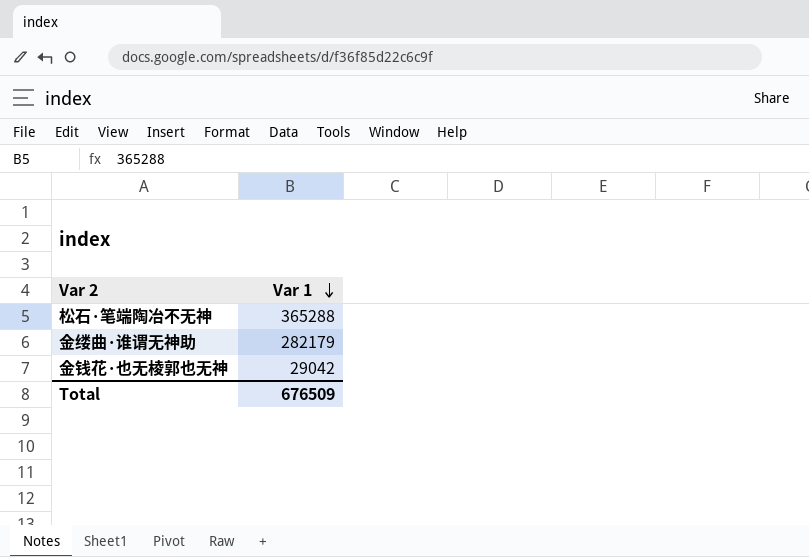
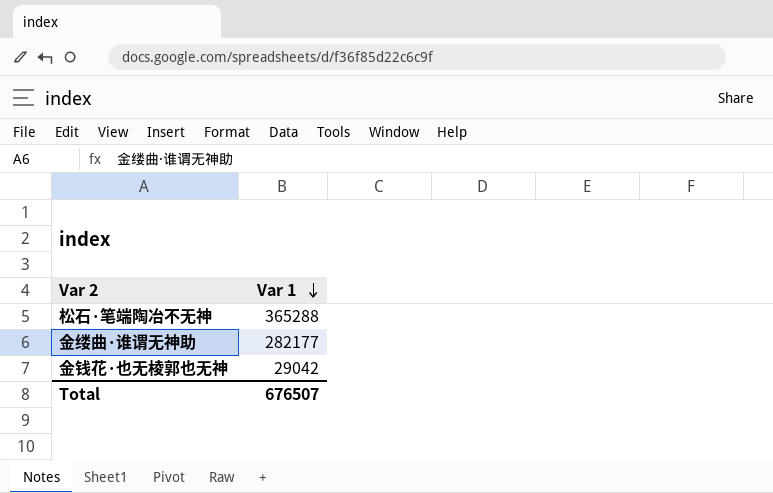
金缕曲·谁谓无神助 | Var 1: 282179 -> 282177
Total | Var 1: 676509 -> 676507

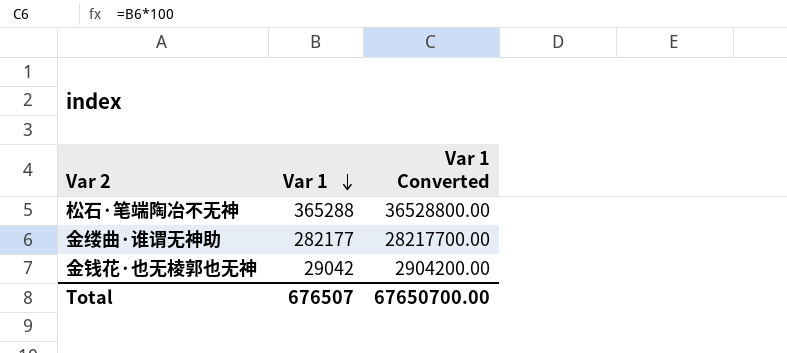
column Var 1 Converted | formula: none -> [Var 1] * 100

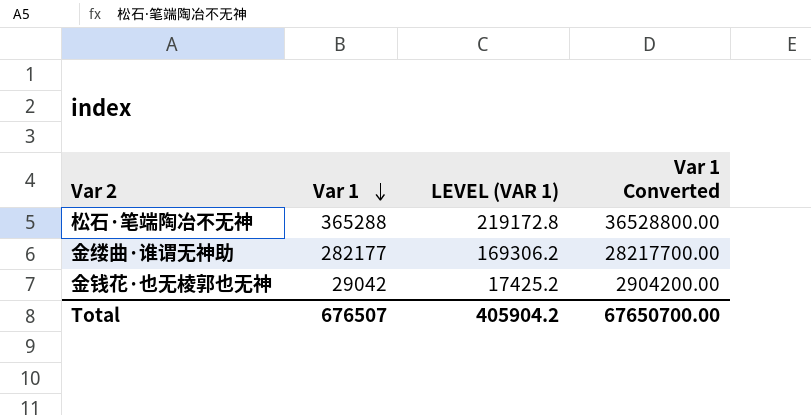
column LEVEL (VAR 1) | formula: none -> [Var 1] * 0.6

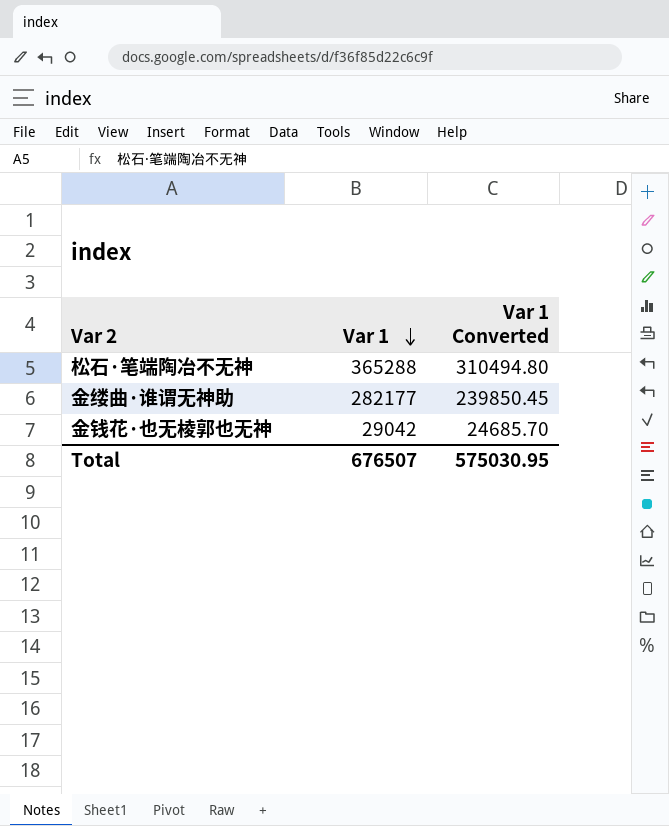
column LEVEL (VAR 1) | formula: [Var 1] * 0.6 -> none
column Var 1 Converted | formula: [Var 1] * 100 -> [Var 1] * 0.85
Total | Var 1 Converted: 67650700.00 -> 575030.95

